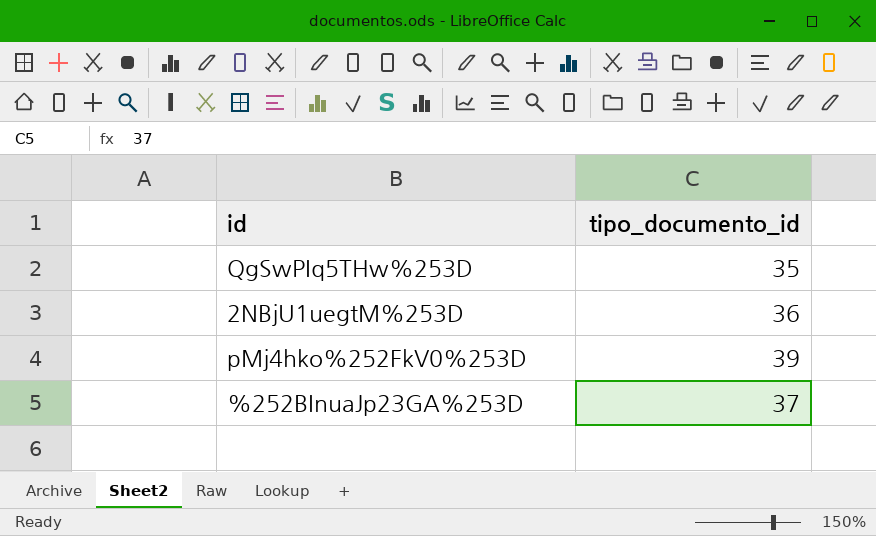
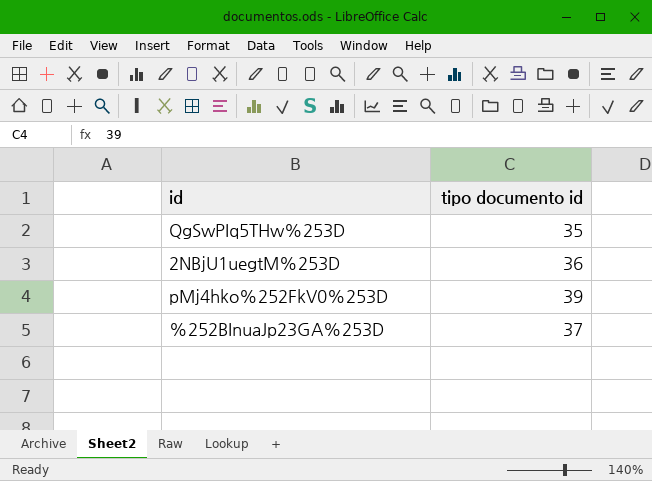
column name: tipo_documento_id -> tipo documento id

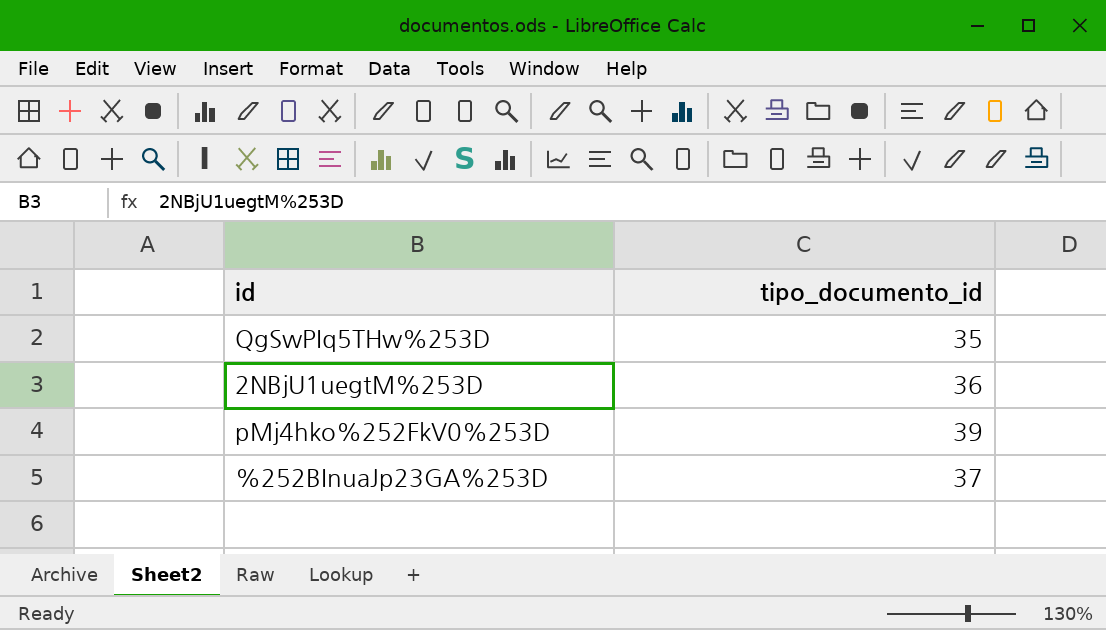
column name: tipo documento id -> tipo_documento_id

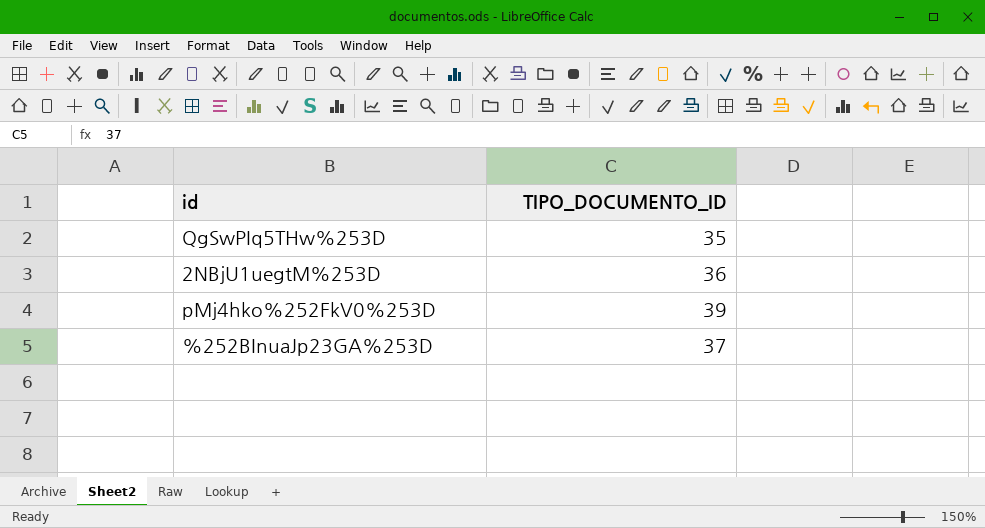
column name: tipo_documento_id -> TIPO_DOCUMENTO_ID

